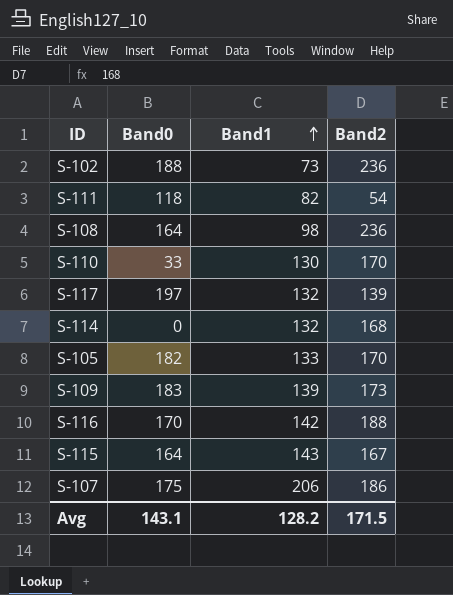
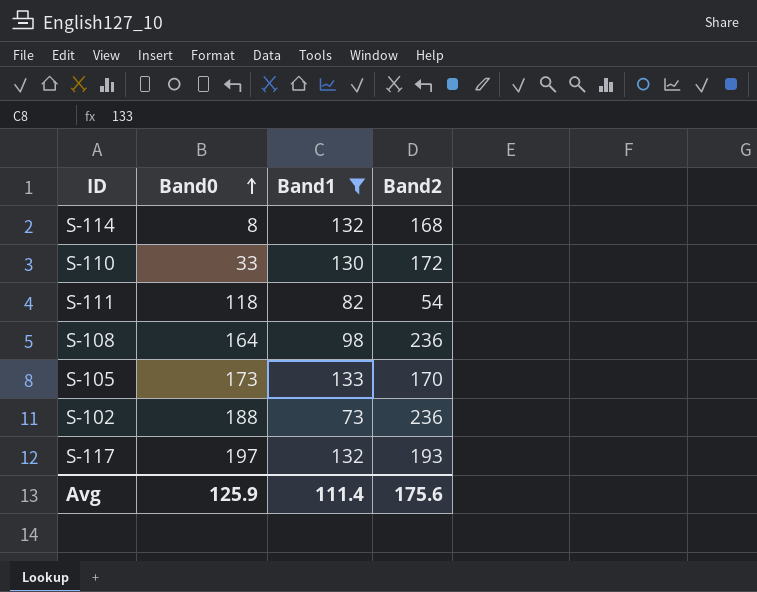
filter: none -> Band1 <= 133
row order: Band1 ascending -> Band0 ascending
S-114 | Band0: 0 -> 8
S-110 | Band2: 170 -> 172
S-105 | Band0: 182 -> 173
S-117 | Band2: 139 -> 193
Avg | Band0: 143.1 -> 125.9
Avg | Band1: 128.2 -> 111.4
Avg | Band2: 171.5 -> 175.6

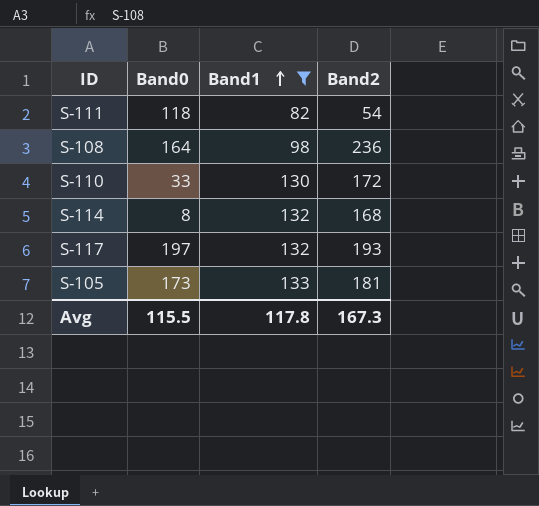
row order: Band0 ascending -> Band1 ascending
row S-102: 188 | 73 | 236 -> none
S-105 | Band2: 170 -> 181
Avg | Band0: 125.9 -> 115.5
Avg | Band1: 111.4 -> 117.8
Avg | Band2: 175.6 -> 167.3

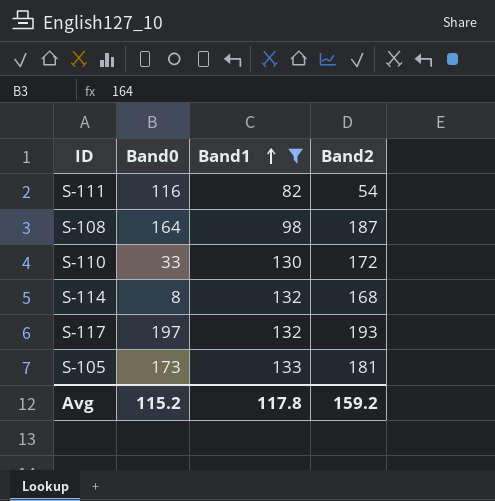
S-111 | Band0: 118 -> 116
S-108 | Band2: 236 -> 187
Avg | Band0: 115.5 -> 115.2
Avg | Band2: 167.3 -> 159.2

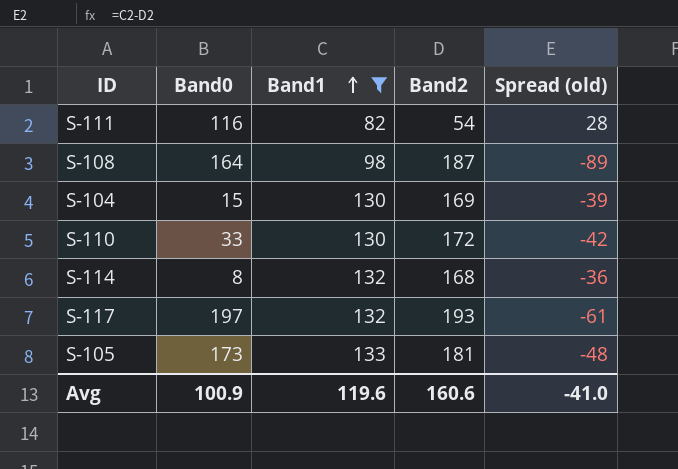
column Spread (old) | formula: none -> [Band1] - [Band2]
row S-104: none -> 15 | 130 | 169 | -39
Avg | Band0: 115.2 -> 100.9
Avg | Band1: 117.8 -> 119.6
Avg | Band2: 159.2 -> 160.6

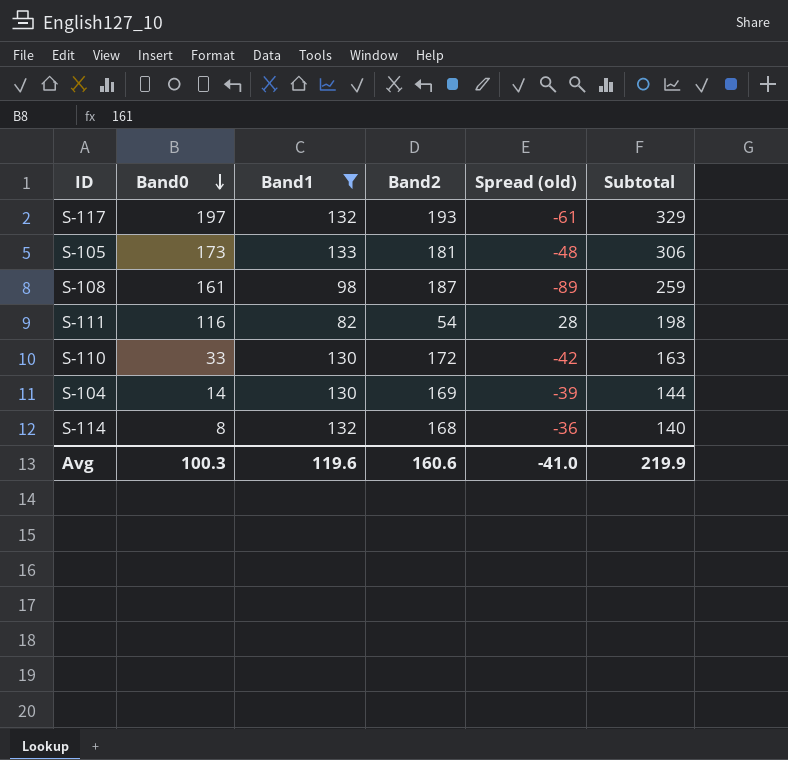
row order: Band1 ascending -> Band0 descending
column Subtotal | formula: none -> [Band0] + [Band1]
S-108 | Band0: 164 -> 161
S-104 | Band0: 15 -> 14
Avg | Band0: 100.9 -> 100.3

